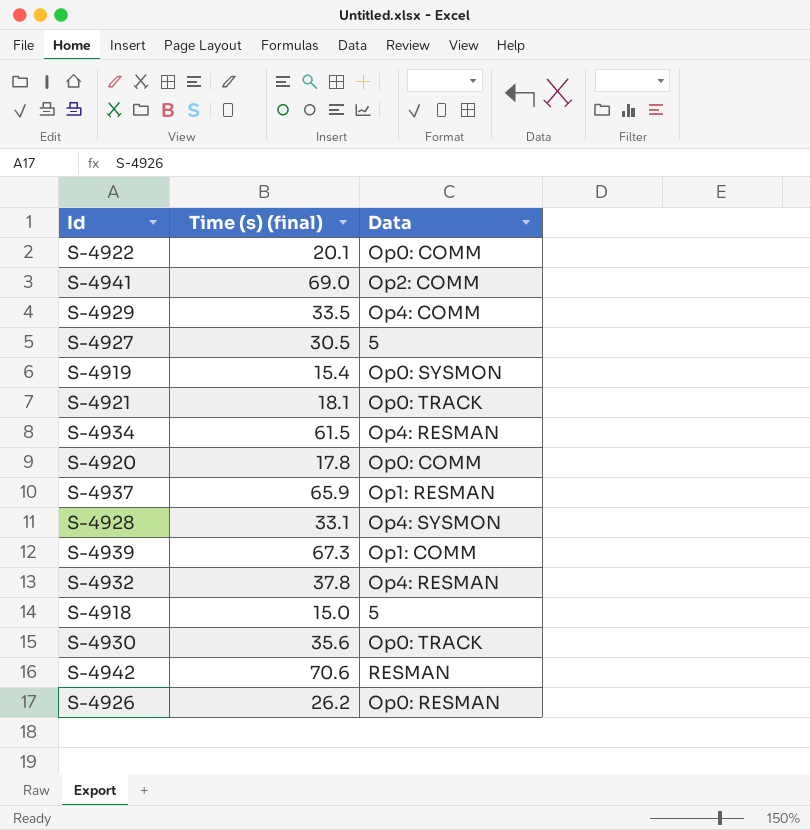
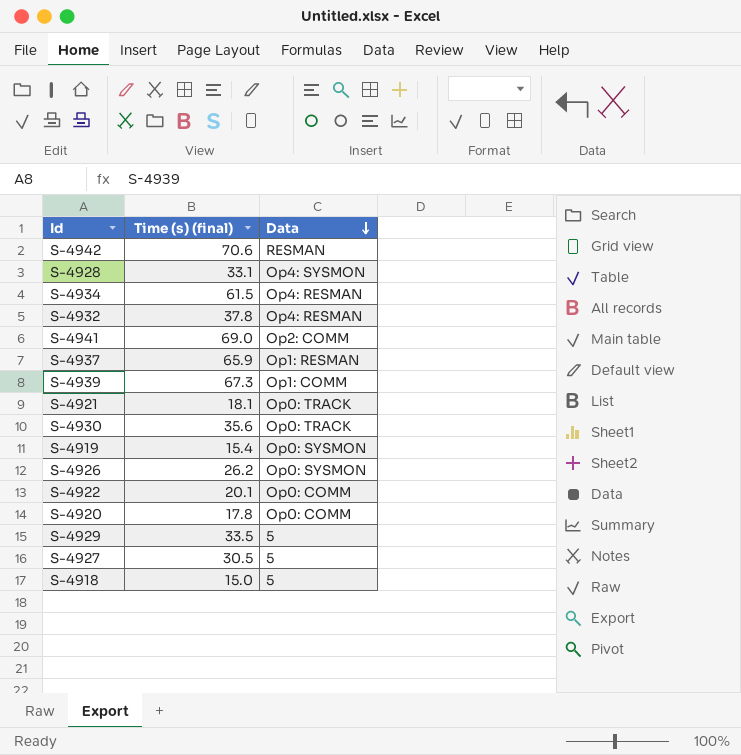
row order: none -> Data descending
S-4926 | Data: Op0: RESMAN -> Op0: SYSMON
S-4929 | Data: Op4: COMM -> 5

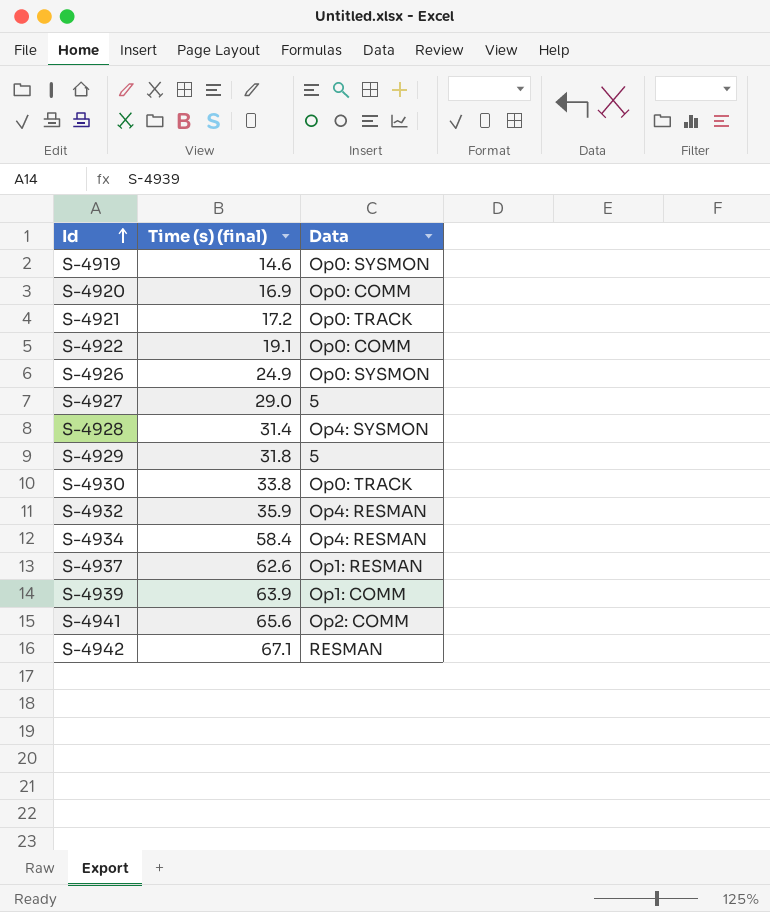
row order: Data descending -> Id ascending
row S-4918: 15.0 | 5 -> none
S-4919 | Time (s) (final): 15.4 -> 14.6
S-4920 | Time (s) (final): 17.8 -> 16.9
S-4921 | Time (s) (final): 18.1 -> 17.2
S-4922 | Time (s) (final): 20.1 -> 19.1
S-4926 | Time (s) (final): 26.2 -> 24.9
S-4927 | Time (s) (final): 30.5 -> 29.0
S-4928 | Time (s) (final): 33.1 -> 31.4
S-4929 | Time (s) (final): 33.5 -> 31.8
S-4930 | Time (s) (final): 35.6 -> 33.8
S-4932 | Time (s) (final): 37.8 -> 35.9
S-4934 | Time (s) (final): 61.5 -> 58.4
S-4937 | Time (s) (final): 65.9 -> 62.6
S-4939 | Time (s) (final): 67.3 -> 63.9
S-4941 | Time (s) (final): 69.0 -> 65.6
S-4942 | Time (s) (final): 70.6 -> 67.1

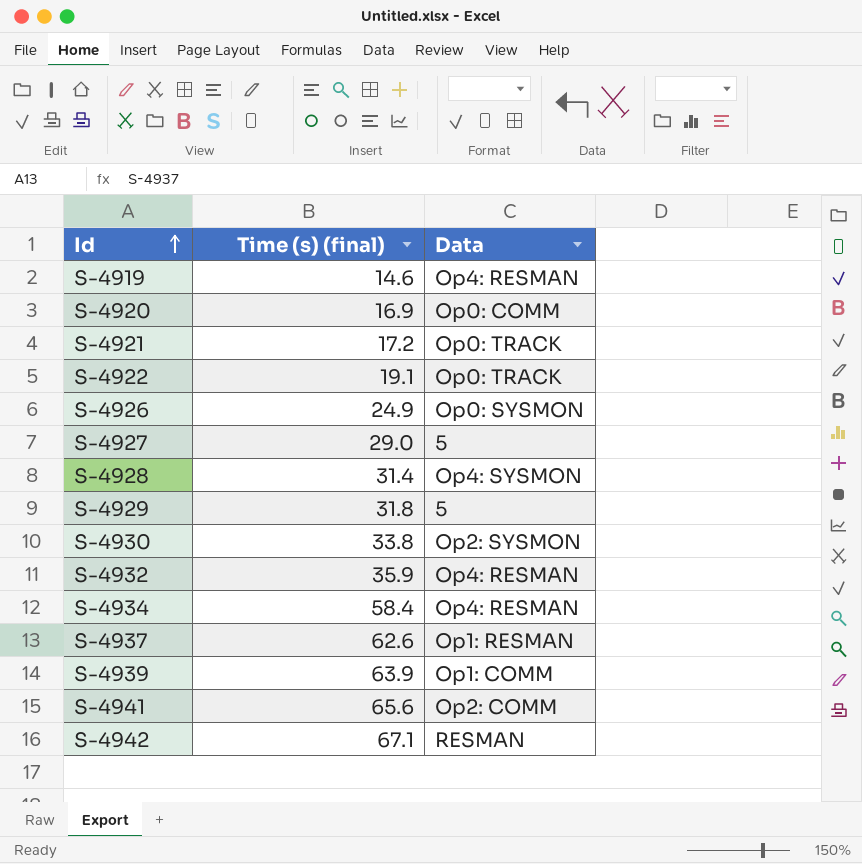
S-4919 | Data: Op0: SYSMON -> Op4: RESMAN
S-4922 | Data: Op0: COMM -> Op0: TRACK
S-4930 | Data: Op0: TRACK -> Op2: SYSMON

